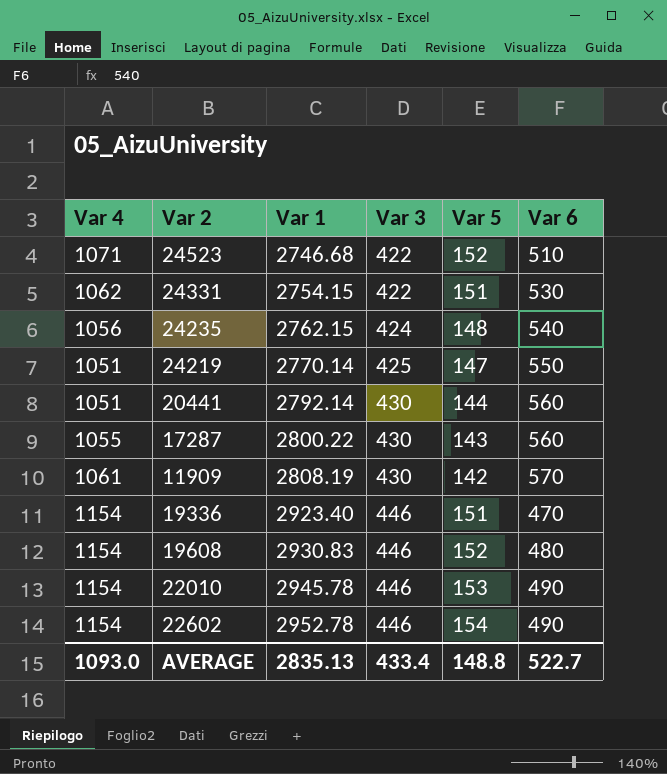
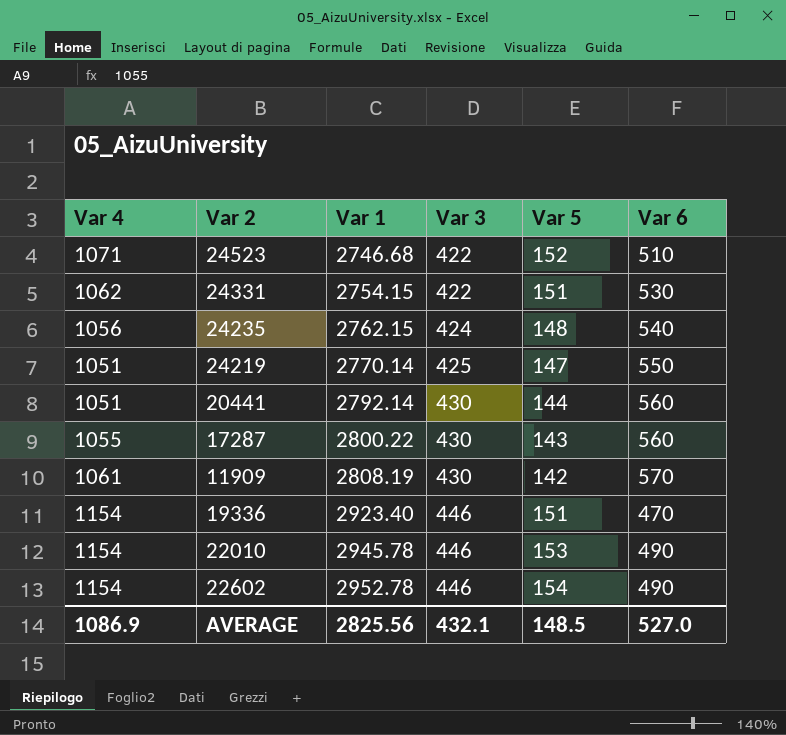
row 19608: 1154 | 2930.83 | 446 | 152 | 480 -> none
AVERAGE | Var 4: 1093.0 -> 1086.9
AVERAGE | Var 1: 2835.13 -> 2825.56
AVERAGE | Var 3: 433.4 -> 432.1
AVERAGE | Var 5: 148.8 -> 148.5
AVERAGE | Var 6: 522.7 -> 527.0

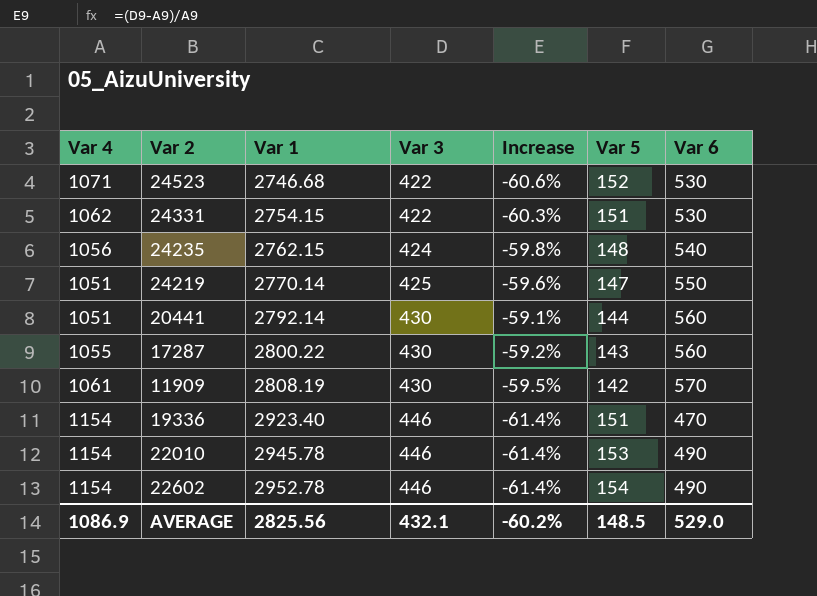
column Increase | formula: none -> ([Var 3] - [Var 4]) / [Var 4]
24523 | Var 6: 510 -> 530
AVERAGE | Var 6: 527.0 -> 529.0

